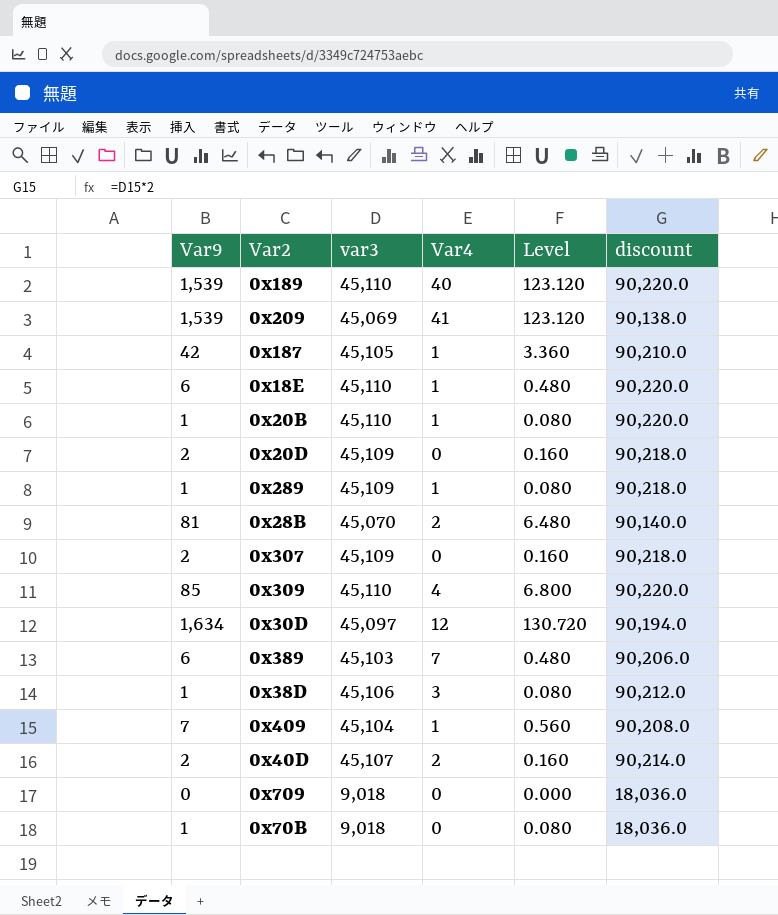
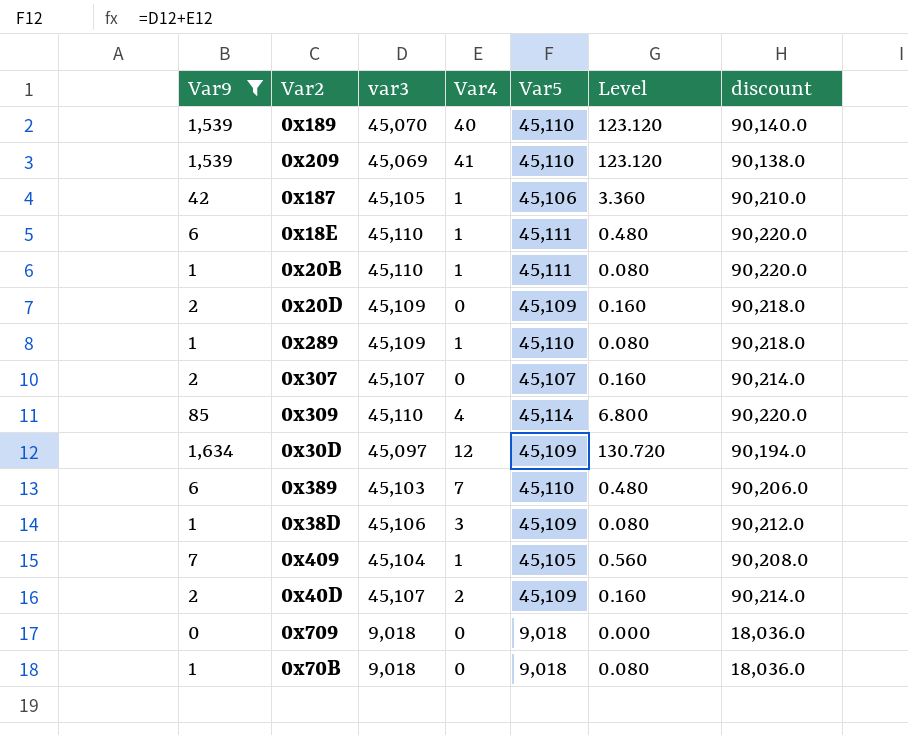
filter: none -> Var9 != 81
column Var5 | formula: none -> [var3] + [Var4]
0x189 | var3: 45,110 -> 45,070
0x189 | discount: 90,220.0 -> 90,140.0
0x307 | var3: 45,109 -> 45,107
0x307 | discount: 90,218.0 -> 90,214.0

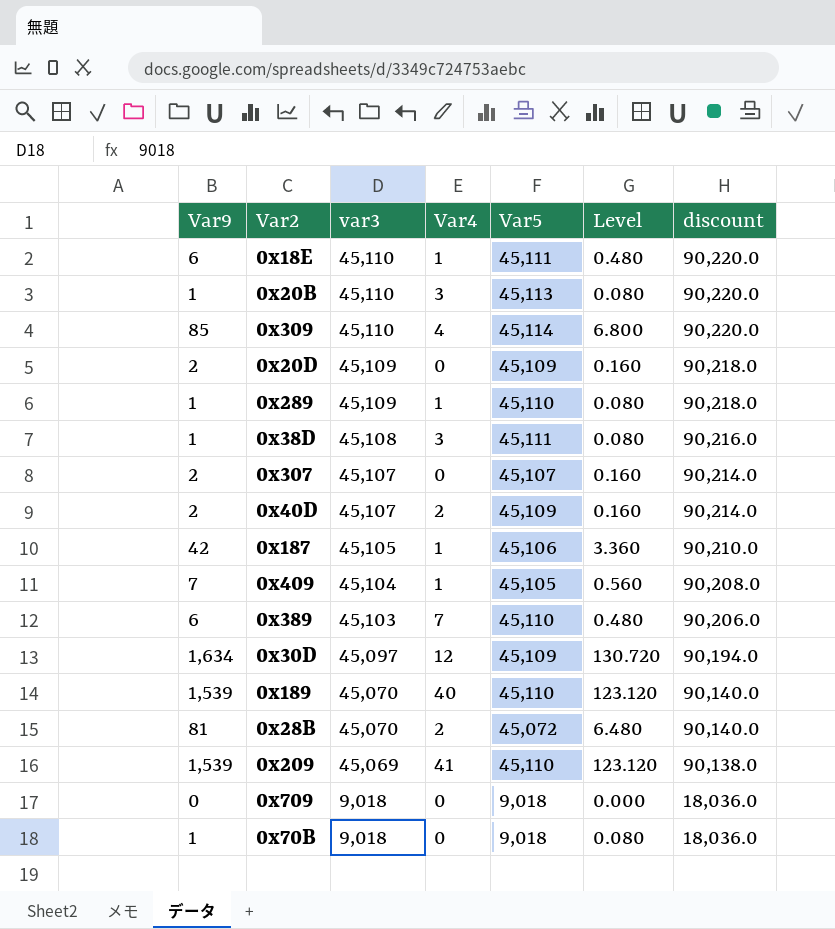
filter: Var9 != 81 -> none
row order: none -> var3 descending
0x20B | Var4: 1 -> 3
0x20B | Var5: 45,111 -> 45,113
0x38D | var3: 45,106 -> 45,108
0x38D | Var5: 45,109 -> 45,111
0x38D | discount: 90,212.0 -> 90,216.0

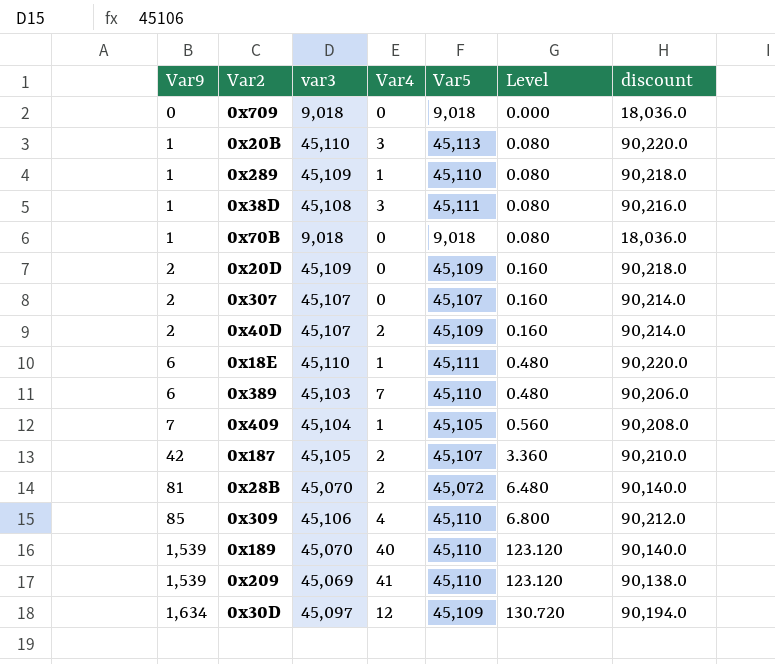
row order: var3 descending -> Var9 ascending
0x187 | Var4: 1 -> 2
0x187 | Var5: 45,106 -> 45,107
0x309 | var3: 45,110 -> 45,106
0x309 | Var5: 45,114 -> 45,110
0x309 | discount: 90,220.0 -> 90,212.0

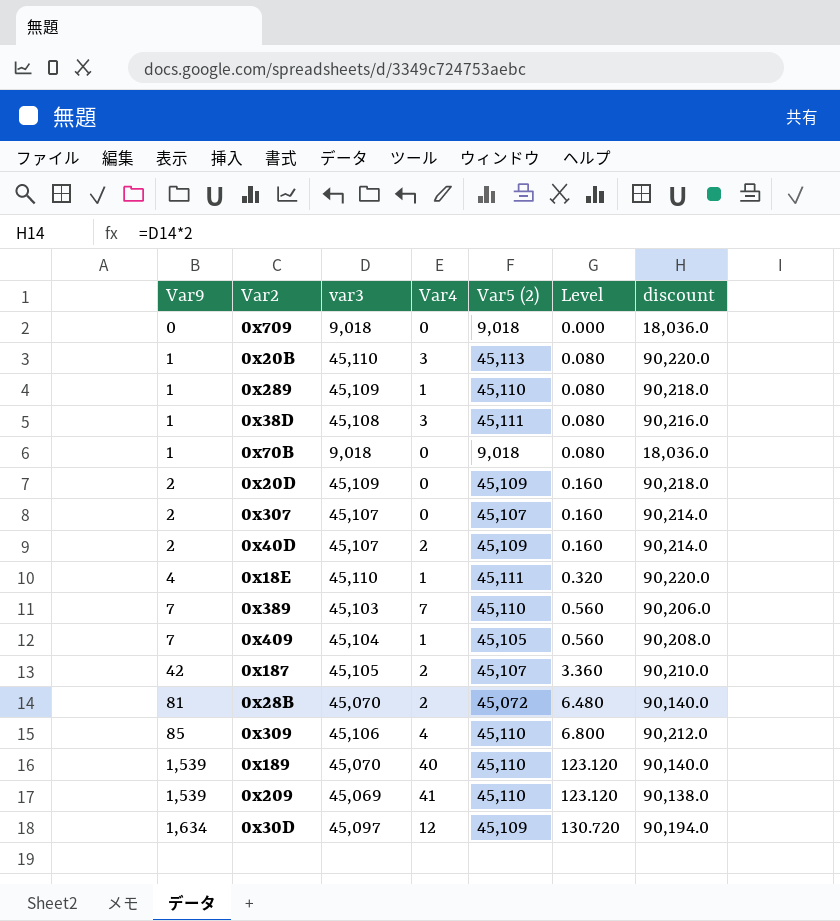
column name: Var5 -> Var5 (2)
0x18E | Var9: 6 -> 4
0x18E | Level: 0.480 -> 0.320
0x389 | Var9: 6 -> 7
0x389 | Level: 0.480 -> 0.560

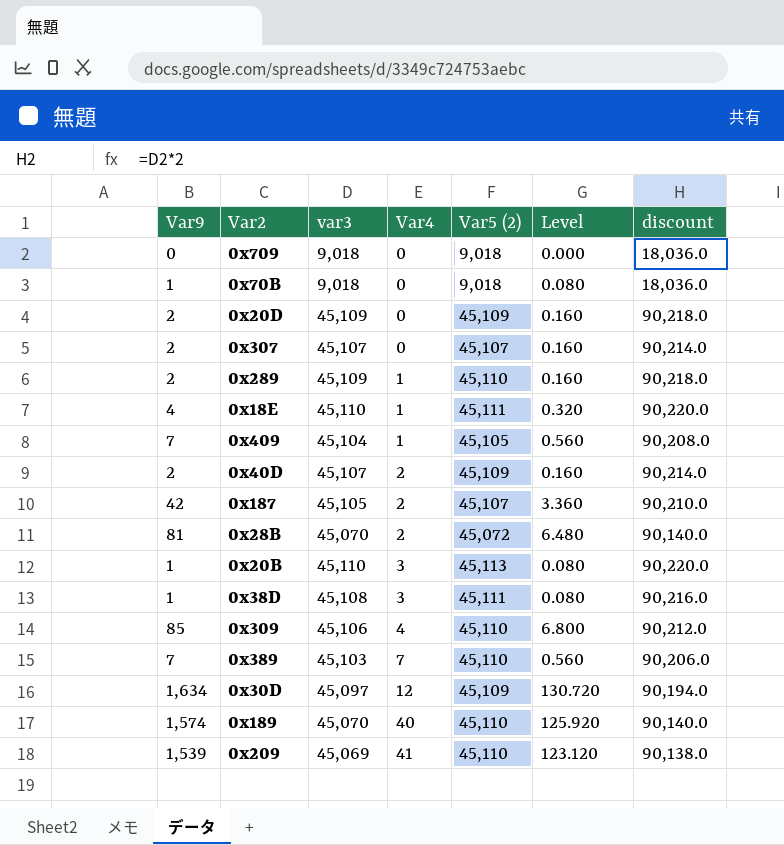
row order: Var9 ascending -> Var4 ascending
0x289 | Var9: 1 -> 2
0x289 | Level: 0.080 -> 0.160
0x189 | Var9: 1,539 -> 1,574
0x189 | Level: 123.120 -> 125.920

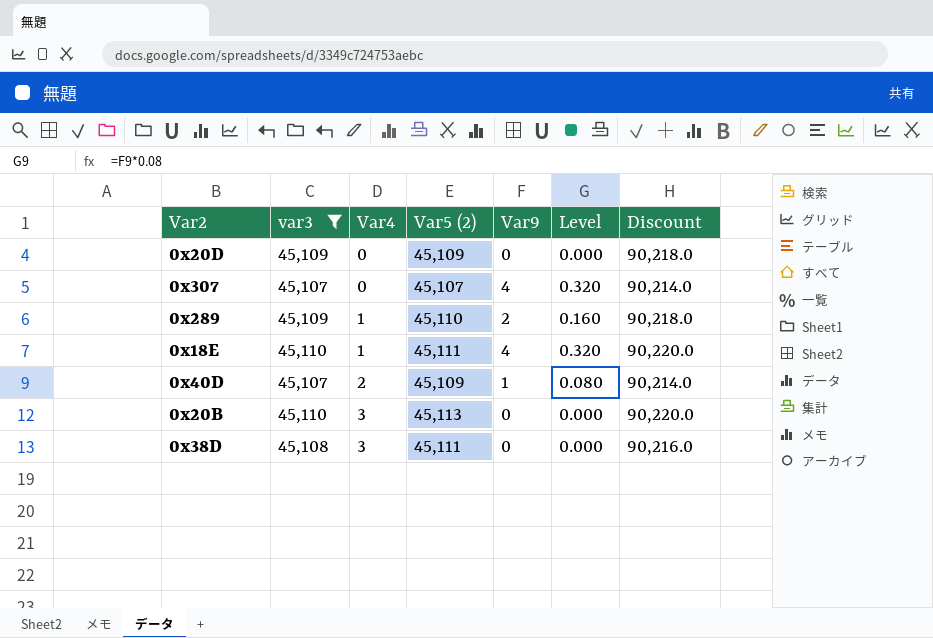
filter: none -> var3 >= 45,107
column Var9 | position: 1 -> 5
column name: discount -> Discount
0x20D | Var9: 2 -> 0
0x20D | Level: 0.160 -> 0.000
0x307 | Var9: 2 -> 4
0x307 | Level: 0.160 -> 0.320
0x40D | Var9: 2 -> 1
0x40D | Level: 0.160 -> 0.080
0x20B | Var9: 1 -> 0
0x20B | Level: 0.080 -> 0.000
0x38D | Var9: 1 -> 0
0x38D | Level: 0.080 -> 0.000

